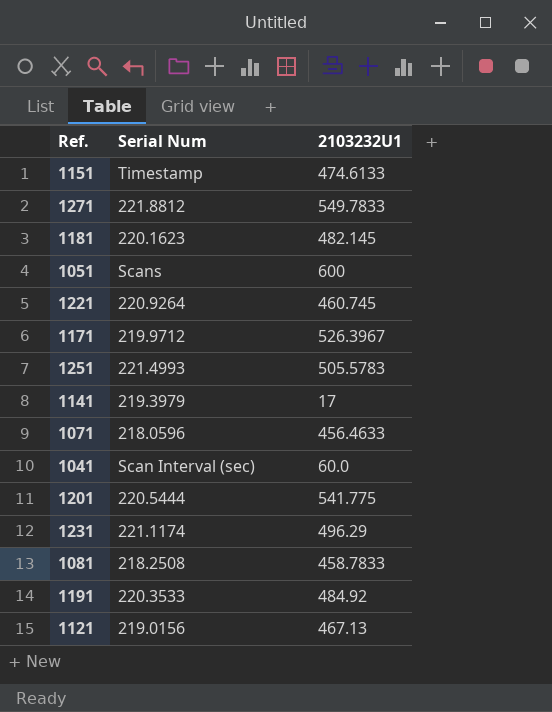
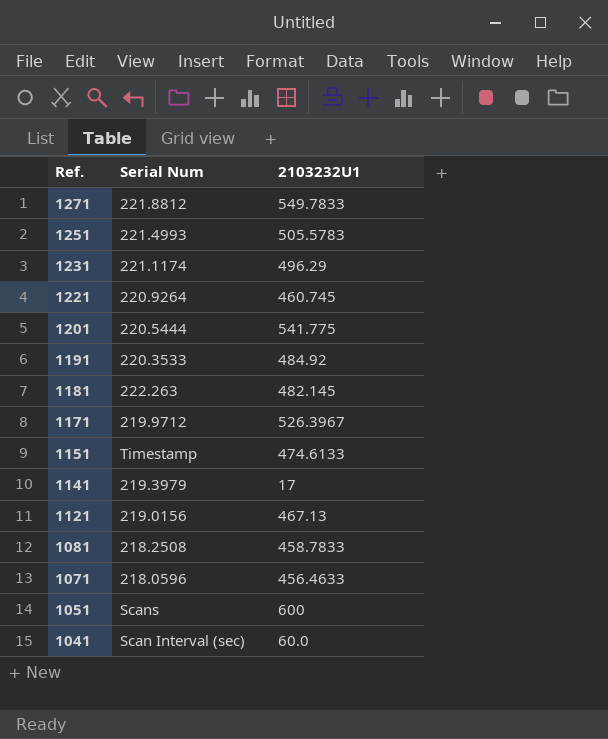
row order: none -> Ref. descending
1181 | Serial Num: 220.1623 -> 222.263

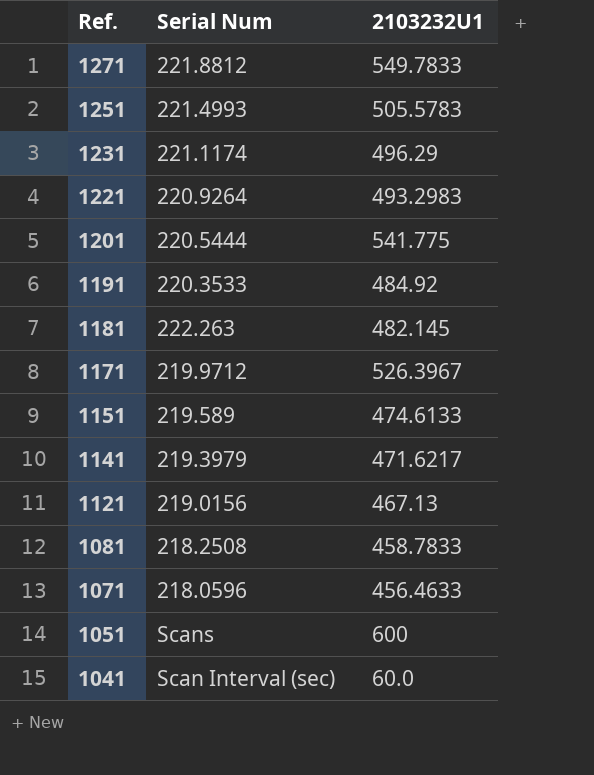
1221 | 2103232U1: 460.745 -> 493.2983
1151 | Serial Num: Timestamp -> 219.589
1141 | 2103232U1: 17 -> 471.6217

